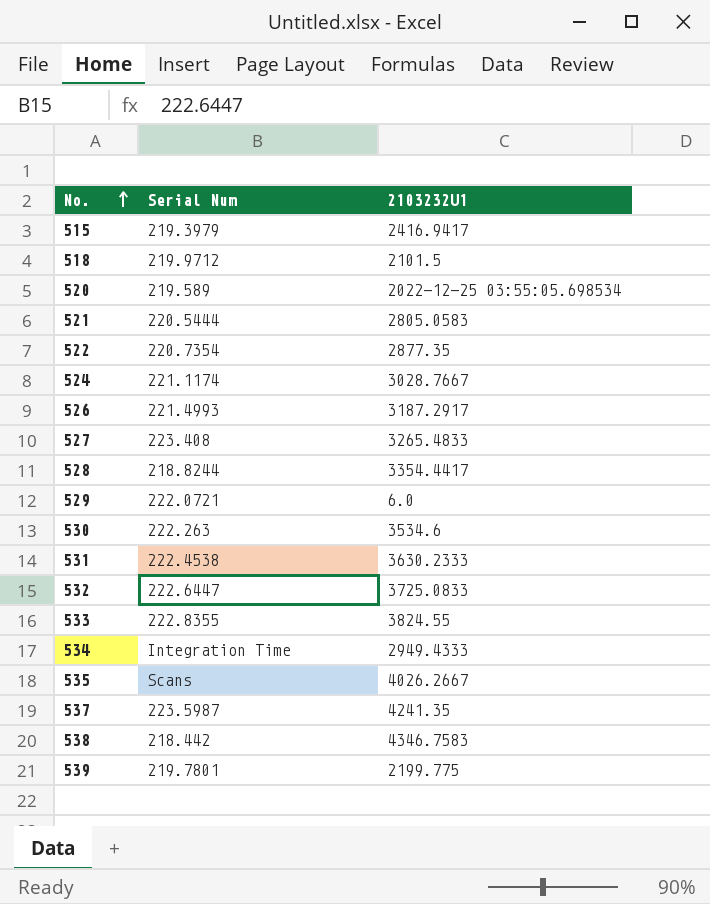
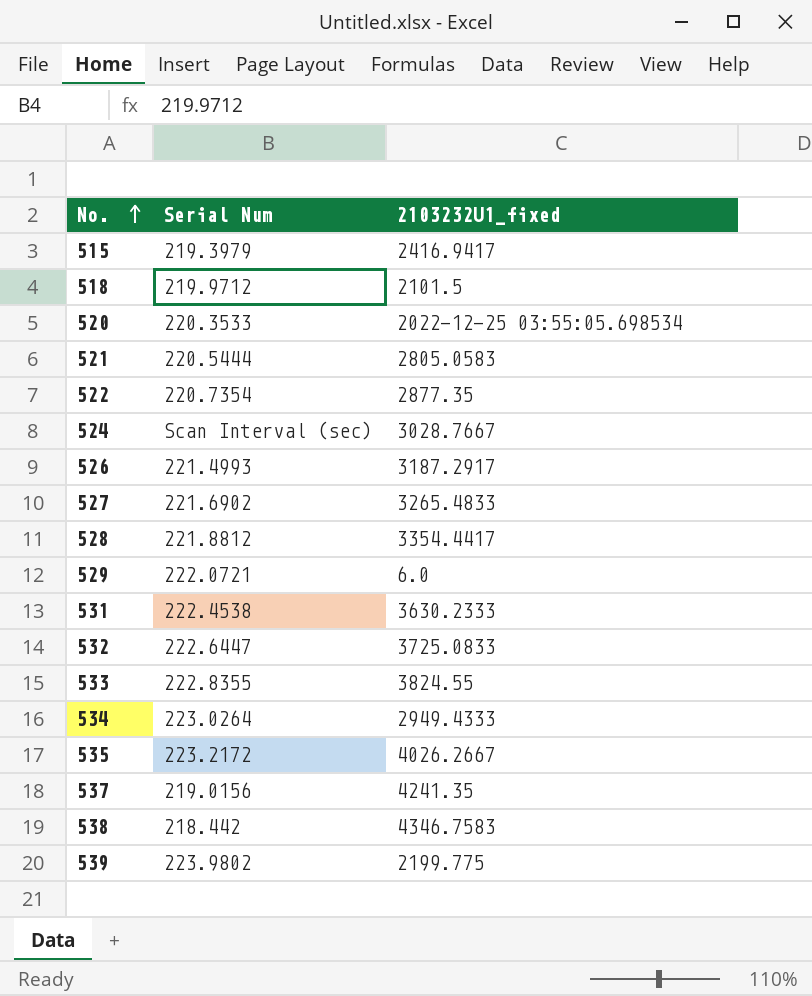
column name: 2103232U1 -> 2103232U1_fixed
row 530: 222.263 | 3534.6 -> none
520 | Serial Num: 219.589 -> 220.3533
524 | Serial Num: 221.1174 -> Scan Interval (sec)
527 | Serial Num: 223.408 -> 221.6902
528 | Serial Num: 218.8244 -> 221.8812
534 | Serial Num: Integration Time -> 223.0264
535 | Serial Num: Scans -> 223.2172
537 | Serial Num: 223.5987 -> 219.0156
539 | Serial Num: 219.7801 -> 223.9802

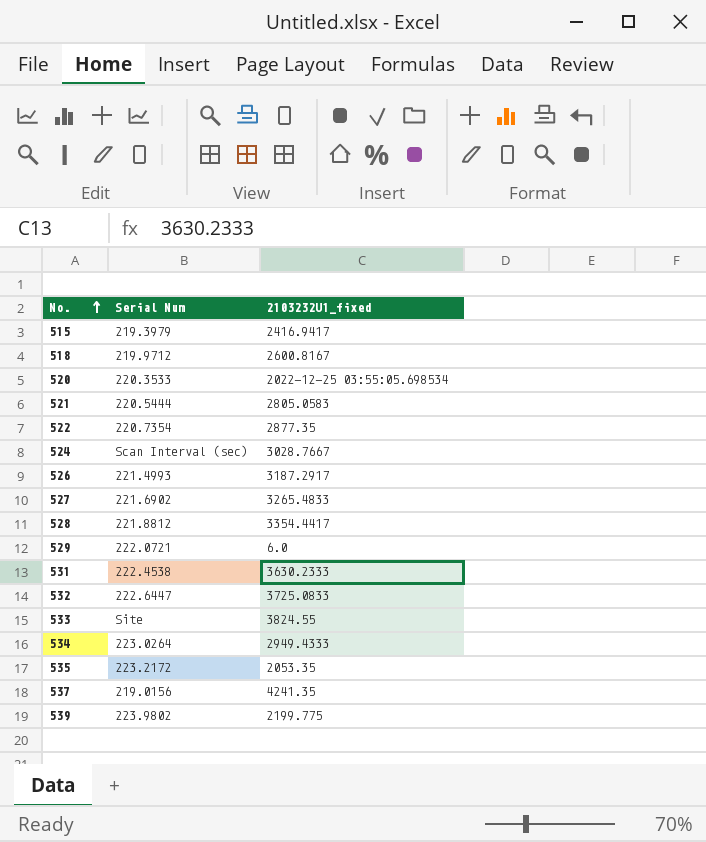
row 538: 218.442 | 4346.7583 -> none
518 | 2103232U1_fixed: 2101.5 -> 2600.8167
533 | Serial Num: 222.8355 -> Site
535 | 2103232U1_fixed: 4026.2667 -> 2053.35

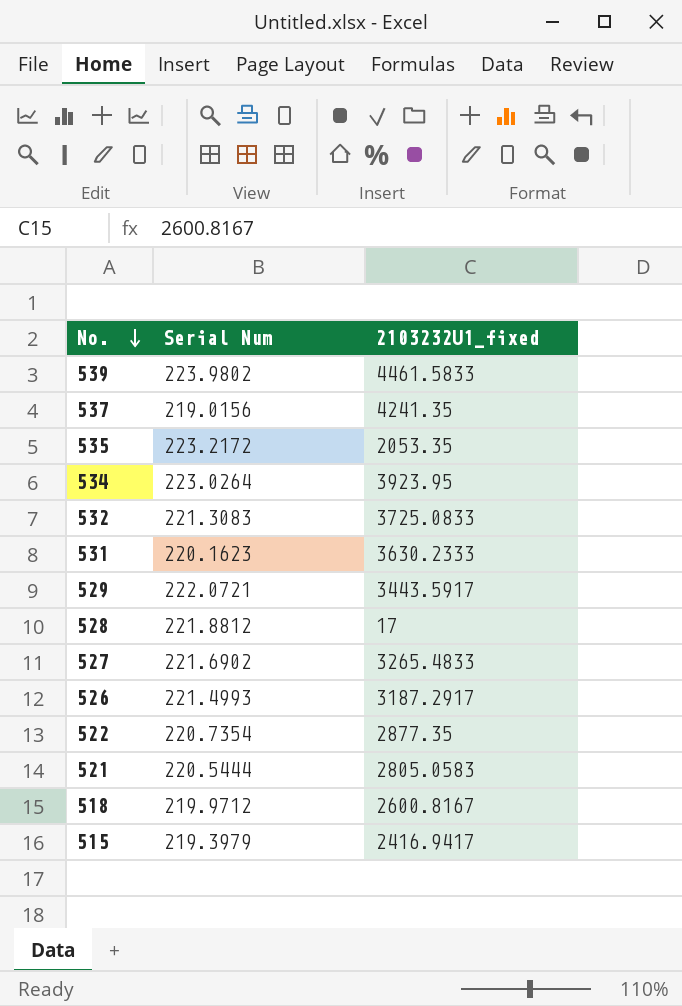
row order: No. ascending -> No. descending
row 520: 220.3533 | 2022-12-25 03:55:05.698534 -> none
row 524: Scan Interval (sec) | 3028.7667 -> none
row 533: Site | 3824.55 -> none
539 | 2103232U1_fixed: 2199.775 -> 4461.5833
534 | 2103232U1_fixed: 2949.4333 -> 3923.95
532 | Serial Num: 222.6447 -> 221.3083
531 | Serial Num: 222.4538 -> 220.1623
529 | 2103232U1_fixed: 6.0 -> 3443.5917
528 | 2103232U1_fixed: 3354.4417 -> 17

